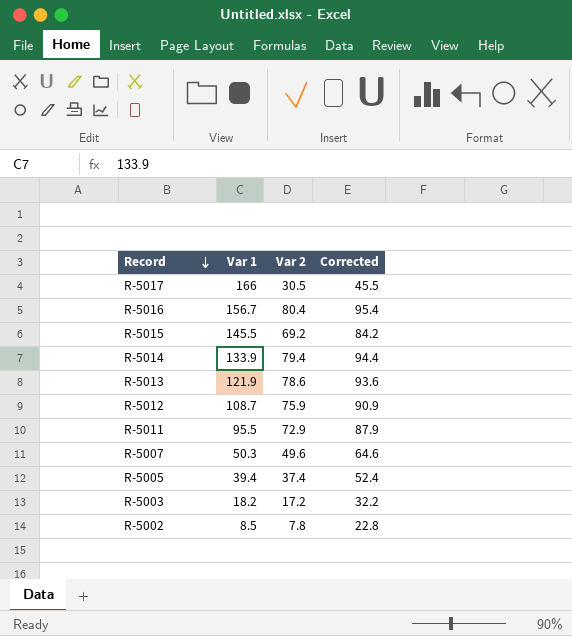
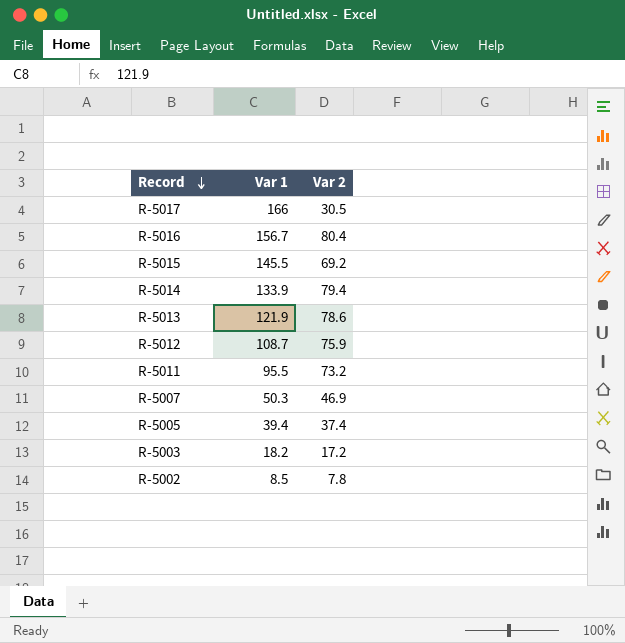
column Corrected | formula: [Var 2] + 15 -> none
R-5011 | Var 2: 72.9 -> 73.2
R-5007 | Var 2: 49.6 -> 46.9

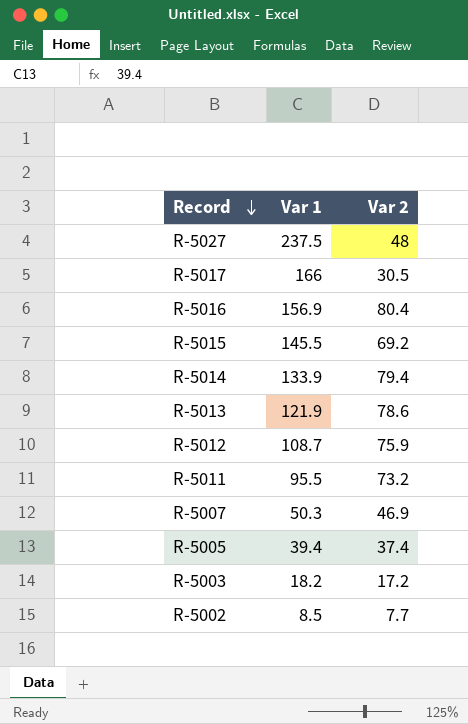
row R-5027: none -> 237.5 | 48
R-5016 | Var 1: 156.7 -> 156.9
R-5002 | Var 2: 7.8 -> 7.7

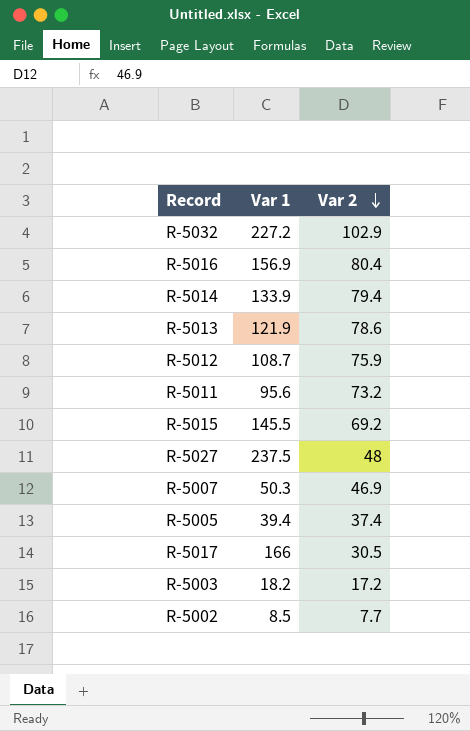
row order: Record descending -> Var 2 descending
row R-5032: none -> 227.2 | 102.9
R-5011 | Var 1: 95.5 -> 95.6

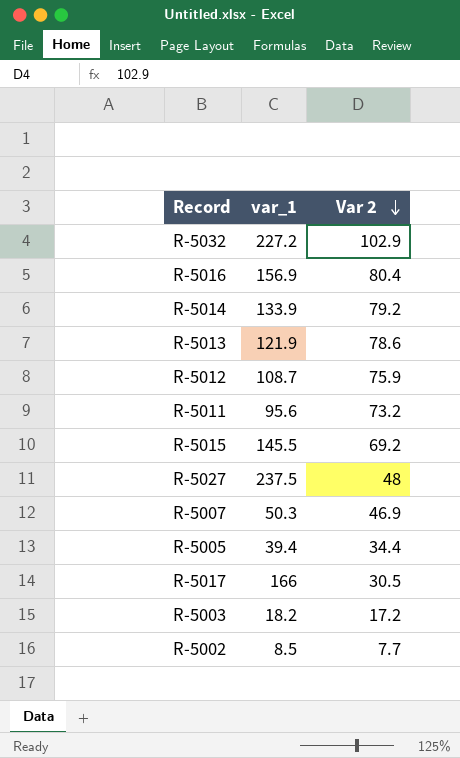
column name: Var 1 -> var_1
R-5014 | Var 2: 79.4 -> 79.2
R-5005 | Var 2: 37.4 -> 34.4

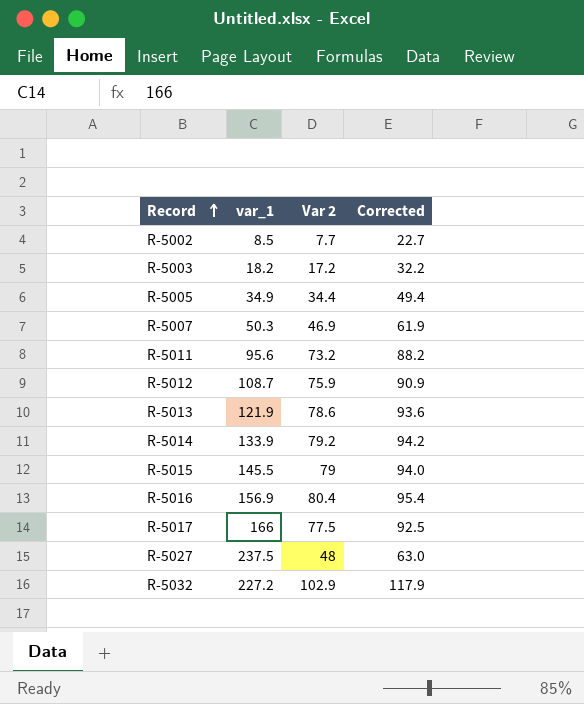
row order: Var 2 descending -> Record ascending
column Corrected | formula: none -> [Var 2] + 15
R-5005 | var_1: 39.4 -> 34.9
R-5015 | Var 2: 69.2 -> 79
R-5017 | Var 2: 30.5 -> 77.5

